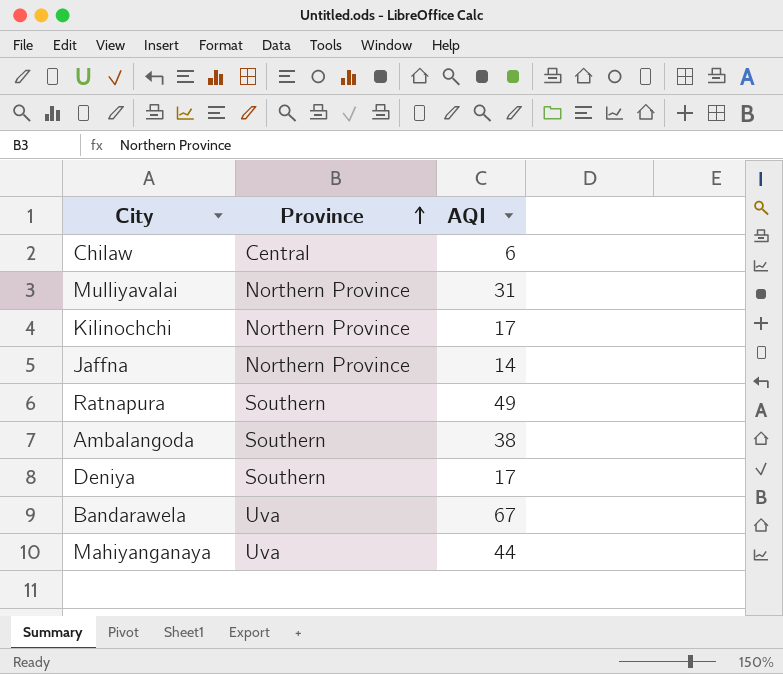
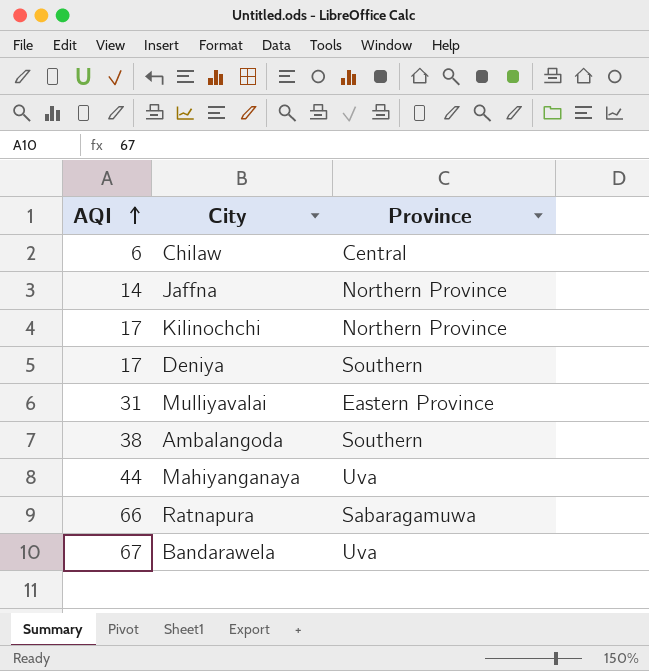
row order: Province ascending -> AQI ascending
column AQI | position: 3 -> 1
Mulliyavalai | Province: Northern Province -> Eastern Province
Ratnapura | AQI: 49 -> 66
Ratnapura | Province: Southern -> Sabaragamuwa

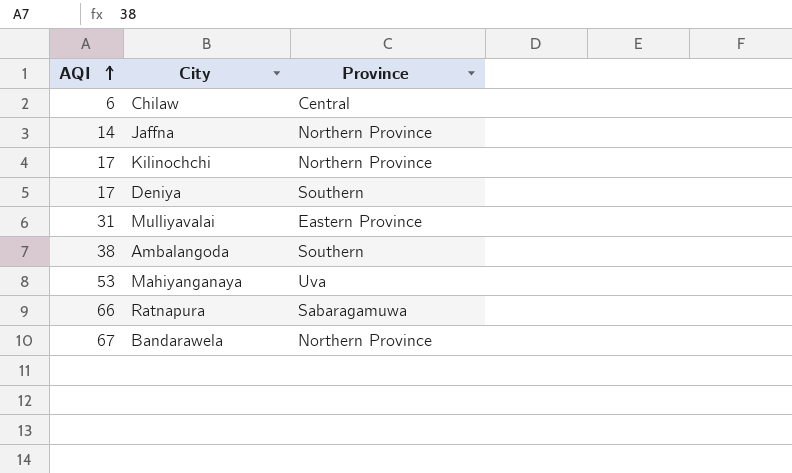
Mahiyanganaya | AQI: 44 -> 53
Bandarawela | Province: Uva -> Northern Province

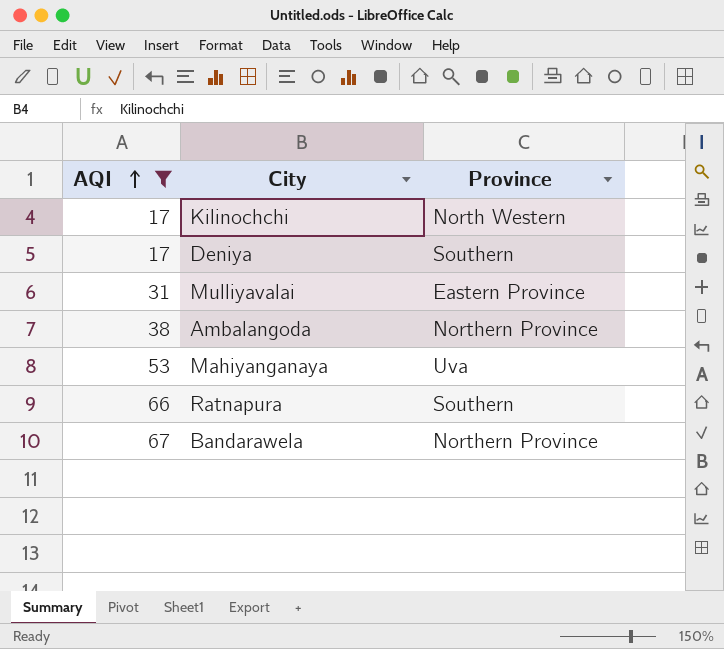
filter: none -> AQI >= 17
Kilinochchi | Province: Northern Province -> North Western
Ambalangoda | Province: Southern -> Northern Province
Ratnapura | Province: Sabaragamuwa -> Southern

